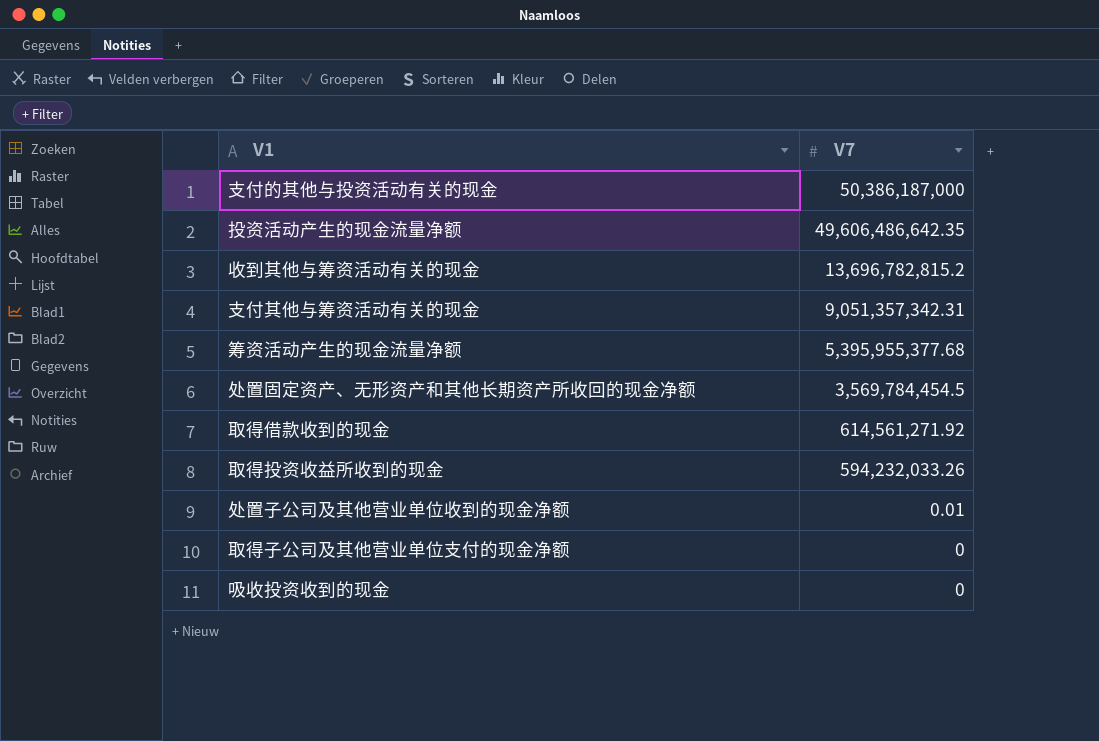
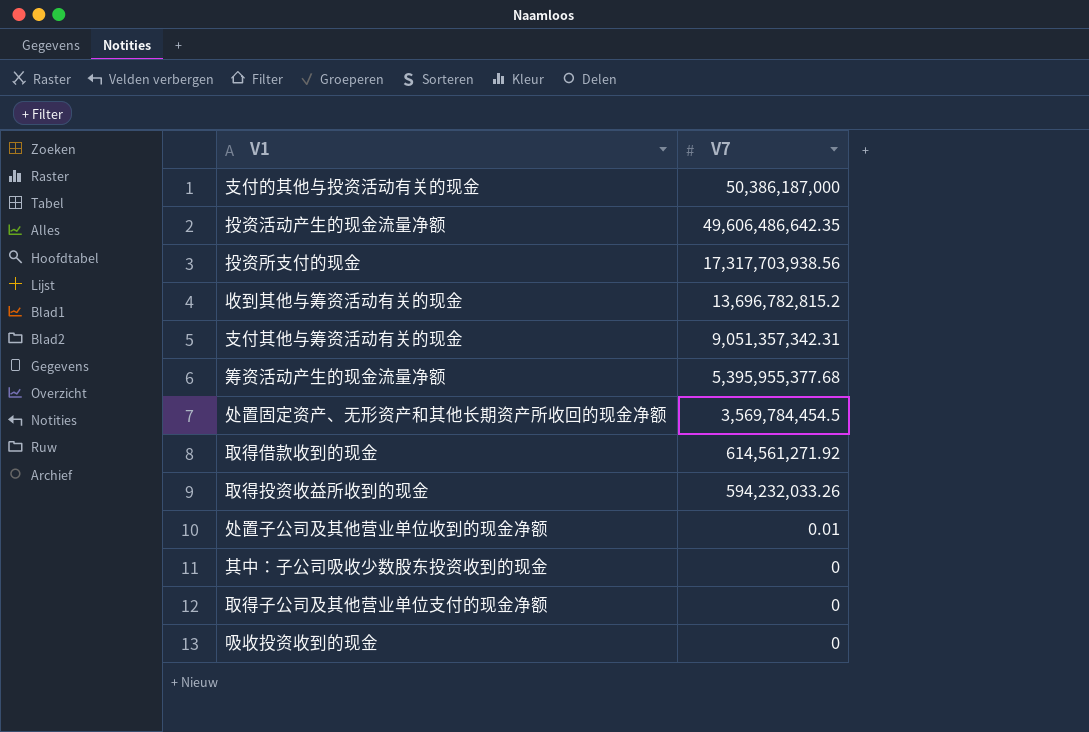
row 投资所支付的现金: none -> 17,317,703,938.56
row 其中：子公司吸收少数股东投资收到的现金: none -> 0

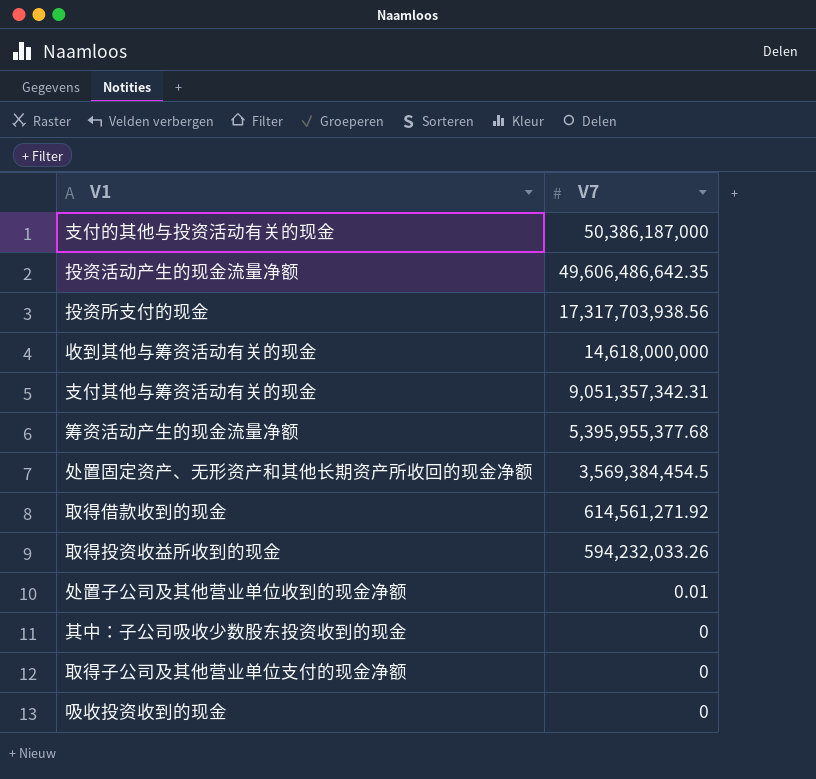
收到其他与筹资活动有关的现金 | V7: 13,696,782,815.2 -> 14,618,000,000
处置固定资产、无形资产和其他长期资产所收回的现金净额 | V7: 3,569,784,454.5 -> 3,569,384,454.5

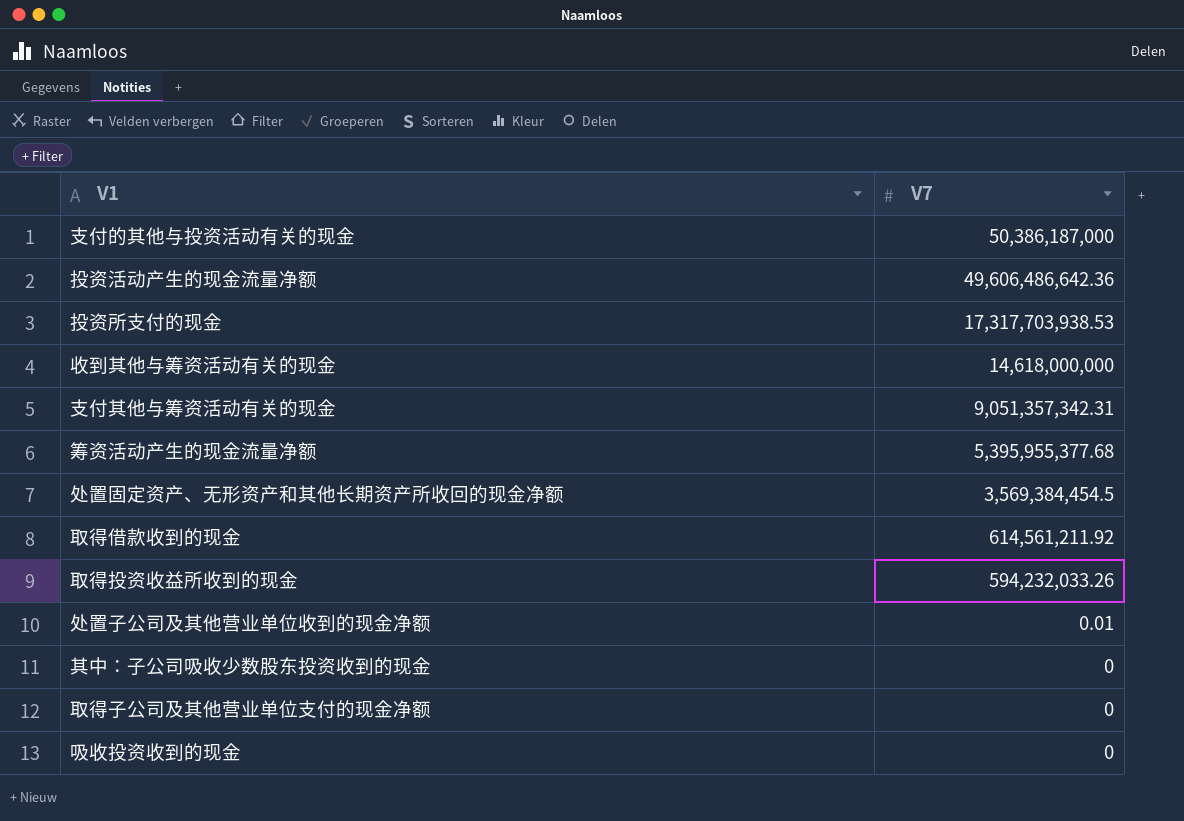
投资活动产生的现金流量净额 | V7: 49,606,486,642.35 -> 49,606,486,642.36
投资所支付的现金 | V7: 17,317,703,938.56 -> 17,317,703,938.53
取得借款收到的现金 | V7: 614,561,271.92 -> 614,561,211.92

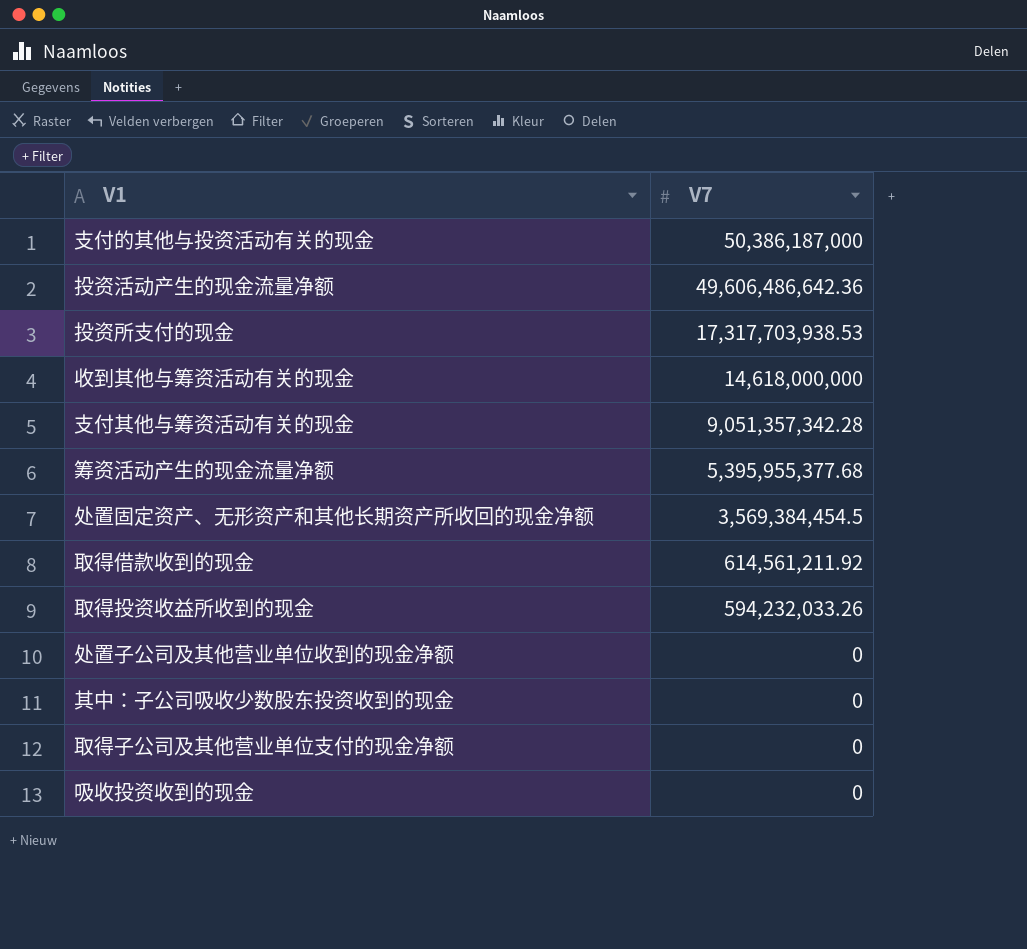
支付其他与筹资活动有关的现金 | V7: 9,051,357,342.31 -> 9,051,357,342.28
处置子公司及其他营业单位收到的现金净额 | V7: 0.01 -> 0

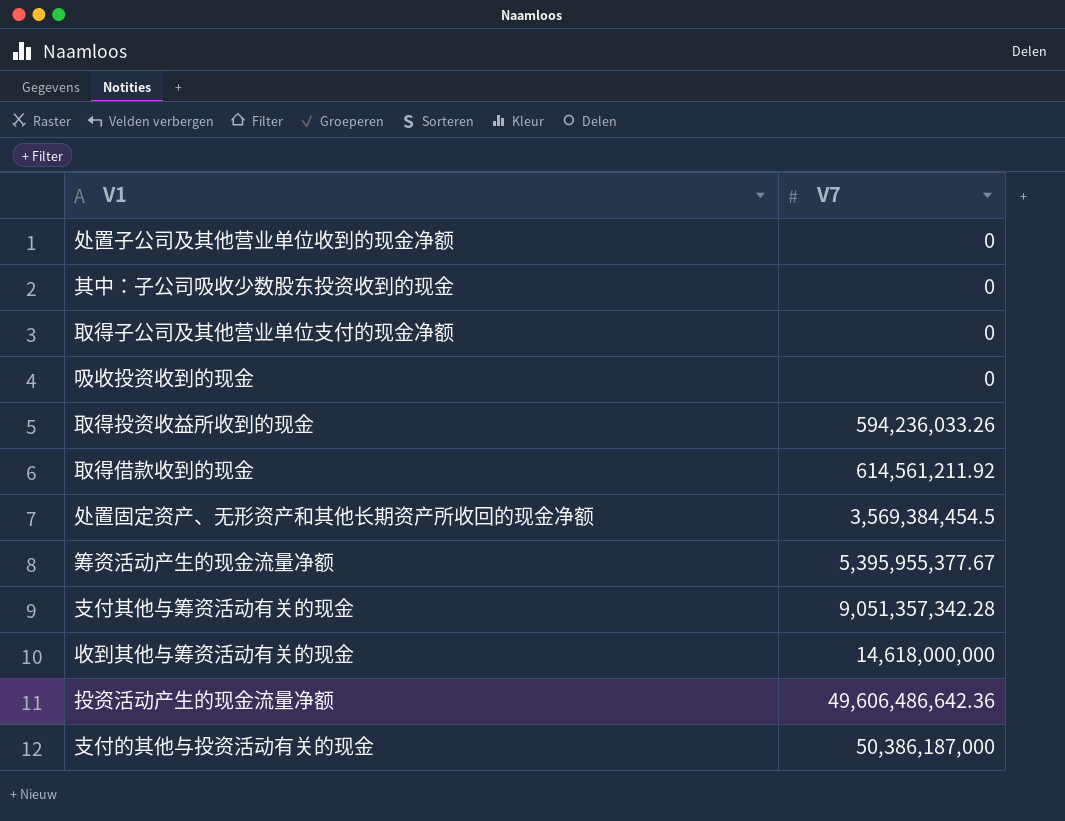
row order: V7 descending -> V7 ascending
row 投资所支付的现金: 17,317,703,938.53 -> none
取得投资收益所收到的现金 | V7: 594,232,033.26 -> 594,236,033.26
筹资活动产生的现金流量净额 | V7: 5,395,955,377.68 -> 5,395,955,377.67

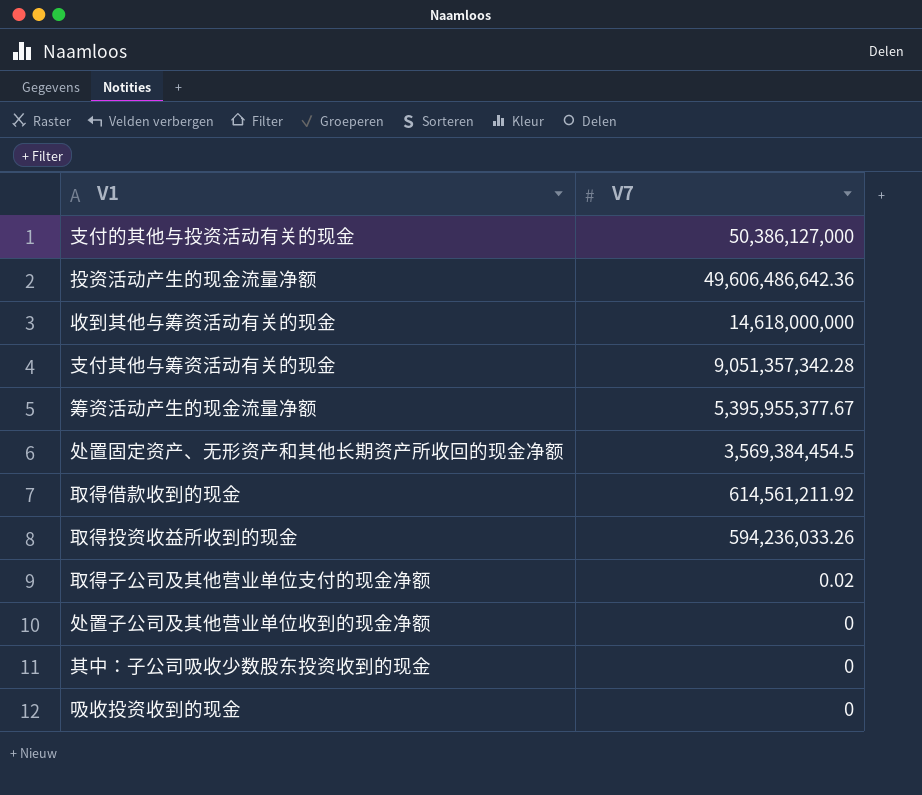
row order: V7 ascending -> V7 descending
支付的其他与投资活动有关的现金 | V7: 50,386,187,000 -> 50,386,127,000
取得子公司及其他营业单位支付的现金净额 | V7: 0 -> 0.02

